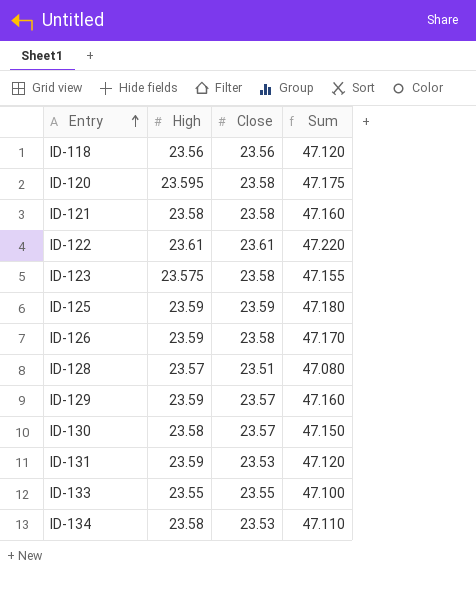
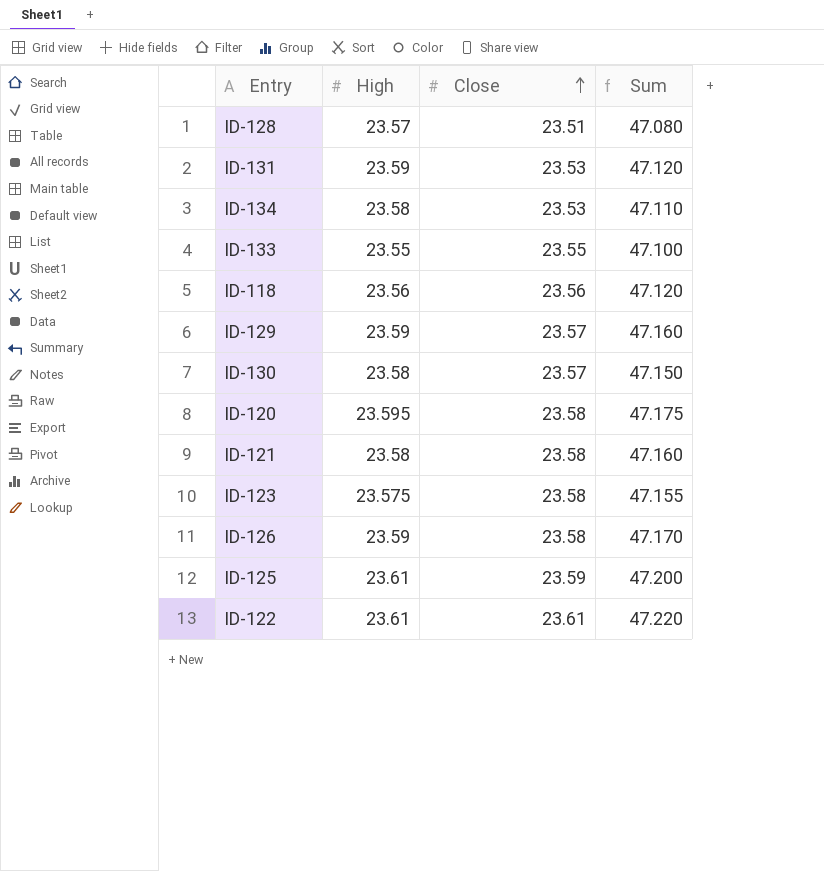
row order: Entry ascending -> Close ascending
ID-125 | High: 23.59 -> 23.61
ID-125 | Sum: 47.180 -> 47.200

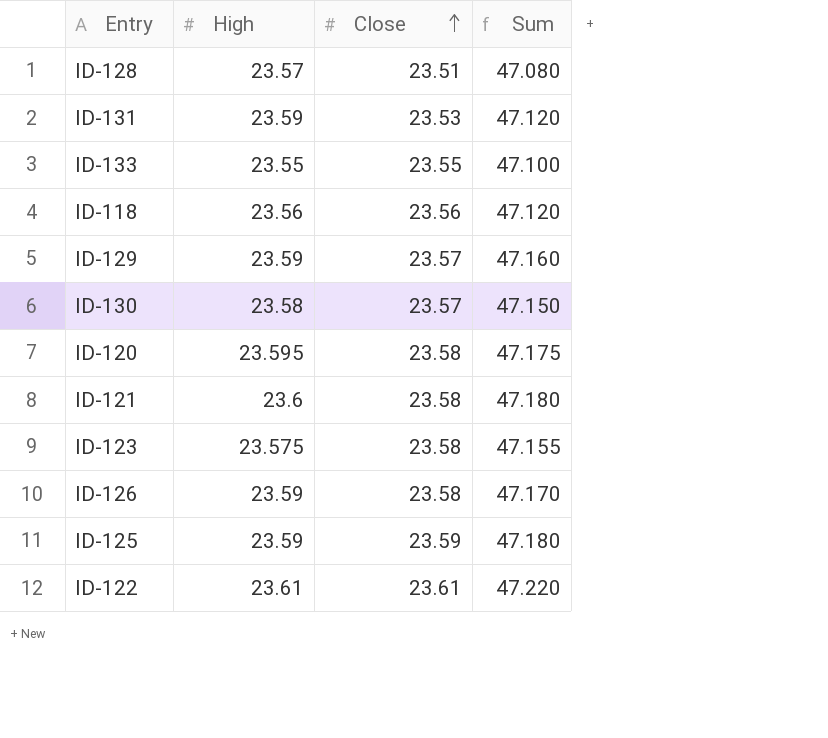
row ID-134: 23.58 | 23.53 | 47.110 -> none
ID-121 | High: 23.58 -> 23.6
ID-121 | Sum: 47.160 -> 47.180
ID-125 | High: 23.61 -> 23.59
ID-125 | Sum: 47.200 -> 47.180

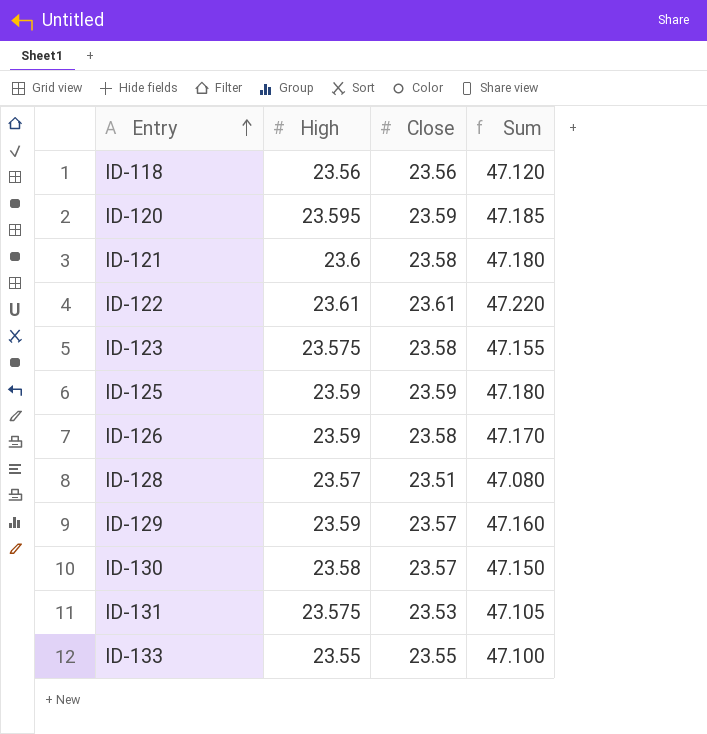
row order: Close ascending -> Entry ascending
ID-120 | Close: 23.58 -> 23.59
ID-120 | Sum: 47.175 -> 47.185
ID-131 | High: 23.59 -> 23.575
ID-131 | Sum: 47.120 -> 47.105

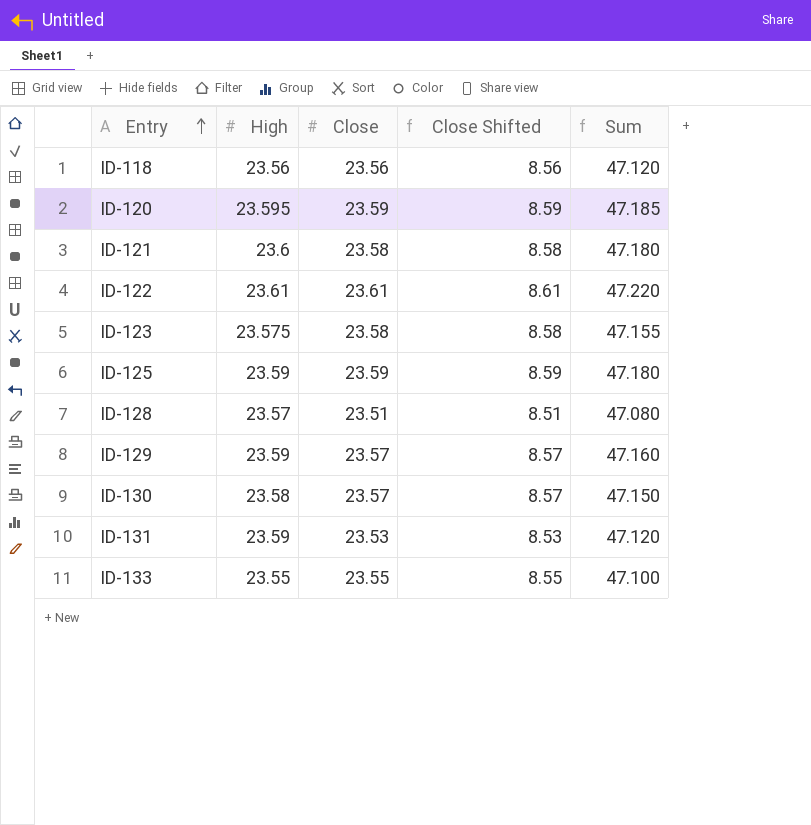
column Close Shifted | formula: none -> [Close] - 15
row ID-126: 23.59 | 23.58 | 47.170 -> none
ID-131 | High: 23.575 -> 23.59
ID-131 | Sum: 47.105 -> 47.120

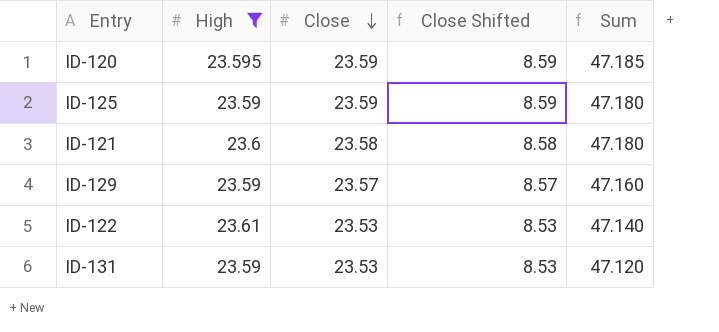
filter: none -> High >= 23.59
row order: Entry ascending -> Close descending
ID-122 | Close: 23.61 -> 23.53
ID-122 | Close Shifted: 8.61 -> 8.53
ID-122 | Sum: 47.220 -> 47.140

